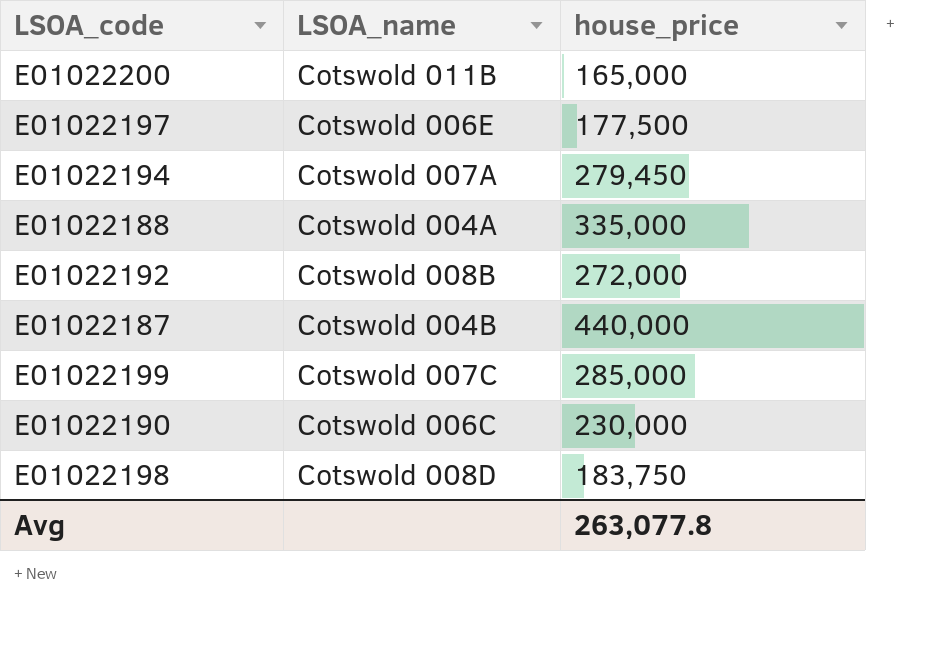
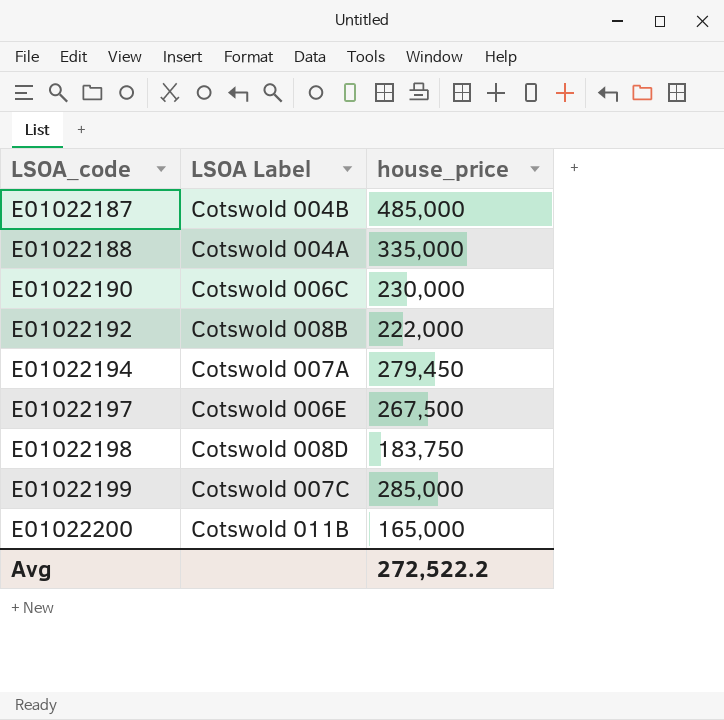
row order: none -> LSOA_code ascending
column name: LSOA_name -> LSOA Label
E01022187 | house_price: 440,000 -> 485,000
E01022192 | house_price: 272,000 -> 222,000
E01022197 | house_price: 177,500 -> 267,500
Avg | house_price: 263,077.8 -> 272,522.2

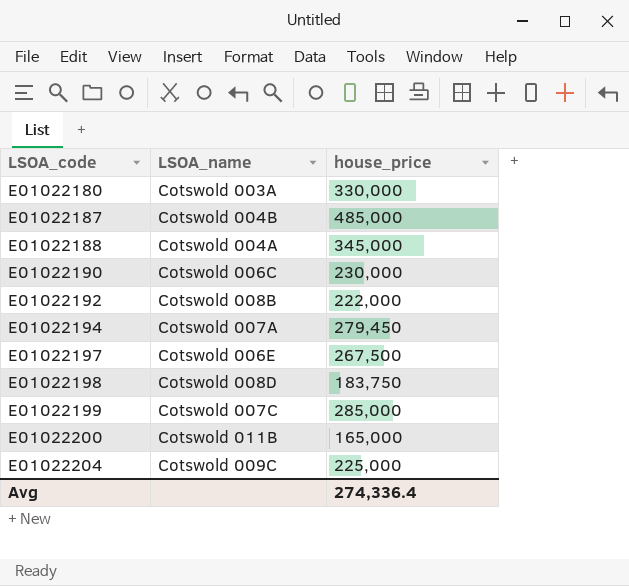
column name: LSOA Label -> LSOA_name
row E01022180: none -> Cotswold 003A | 330,000
E01022188 | house_price: 335,000 -> 345,000
row E01022204: none -> Cotswold 009C | 225,000
Avg | house_price: 272,522.2 -> 274,336.4

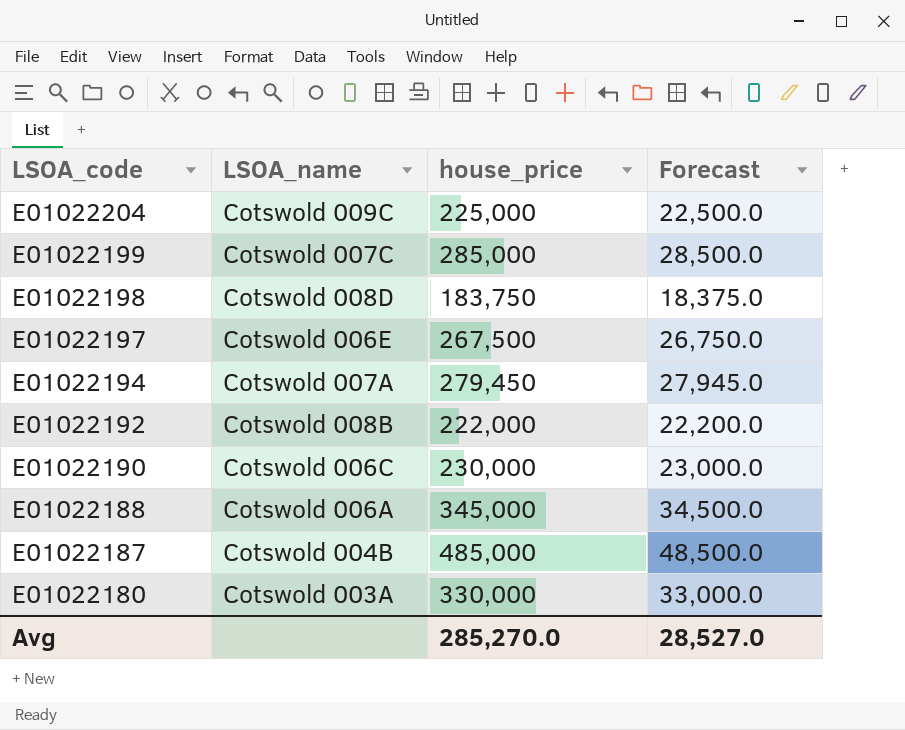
row order: LSOA_code ascending -> LSOA_code descending
column Forecast | formula: none -> [house_price] * 0.1
row E01022200: Cotswold 011B | 165,000 -> none
E01022188 | LSOA_name: Cotswold 004A -> Cotswold 006A
Avg | house_price: 274,336.4 -> 285,270.0

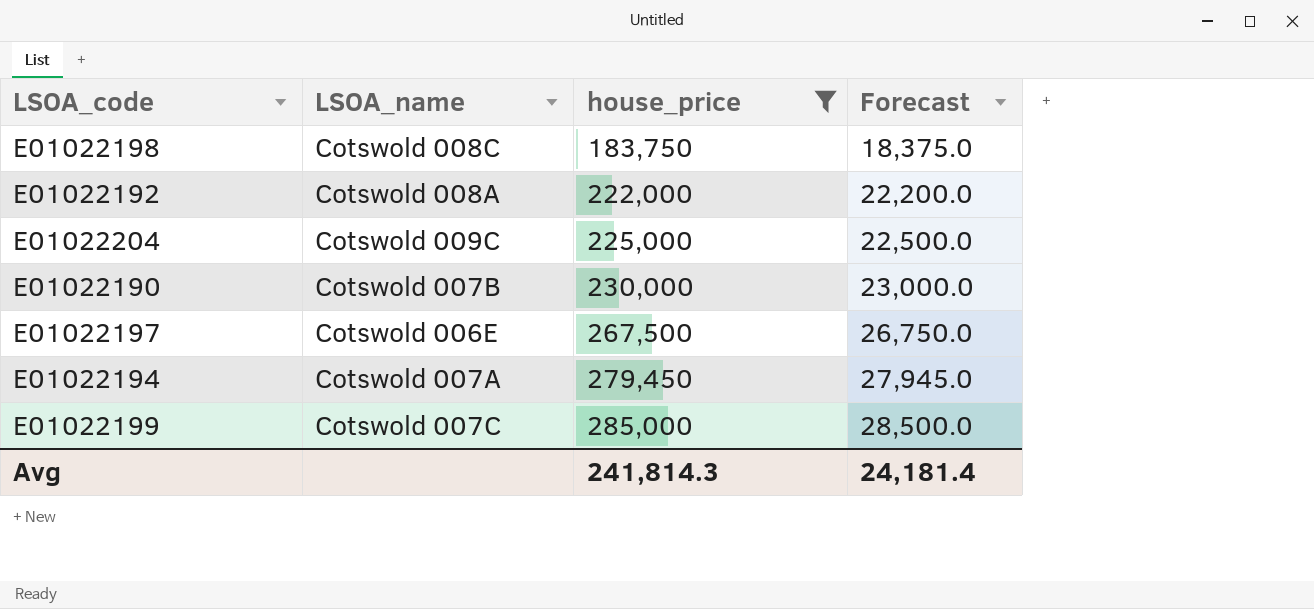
filter: none -> house_price <= 285,000
row order: LSOA_code descending -> house_price ascending
E01022198 | LSOA_name: Cotswold 008D -> Cotswold 008C
E01022192 | LSOA_name: Cotswold 008B -> Cotswold 008A
E01022190 | LSOA_name: Cotswold 006C -> Cotswold 007B
Avg | house_price: 285,270.0 -> 241,814.3
Avg | Forecast: 28,527.0 -> 24,181.4

